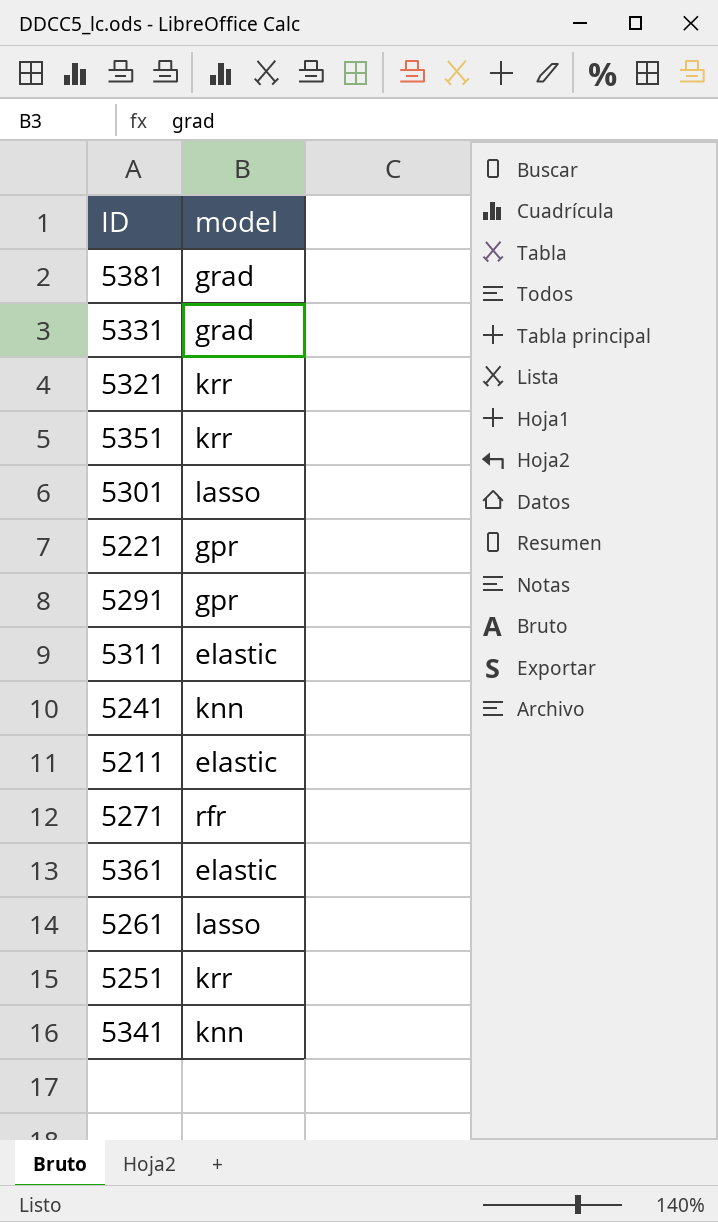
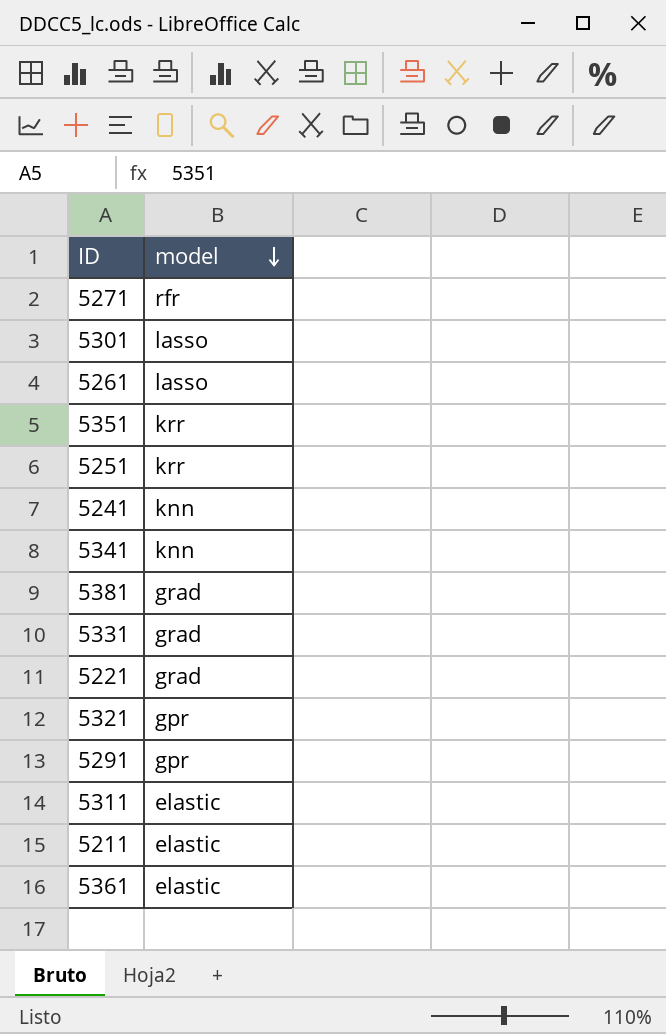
row order: none -> model descending
5221 | model: gpr -> grad
5321 | model: krr -> gpr

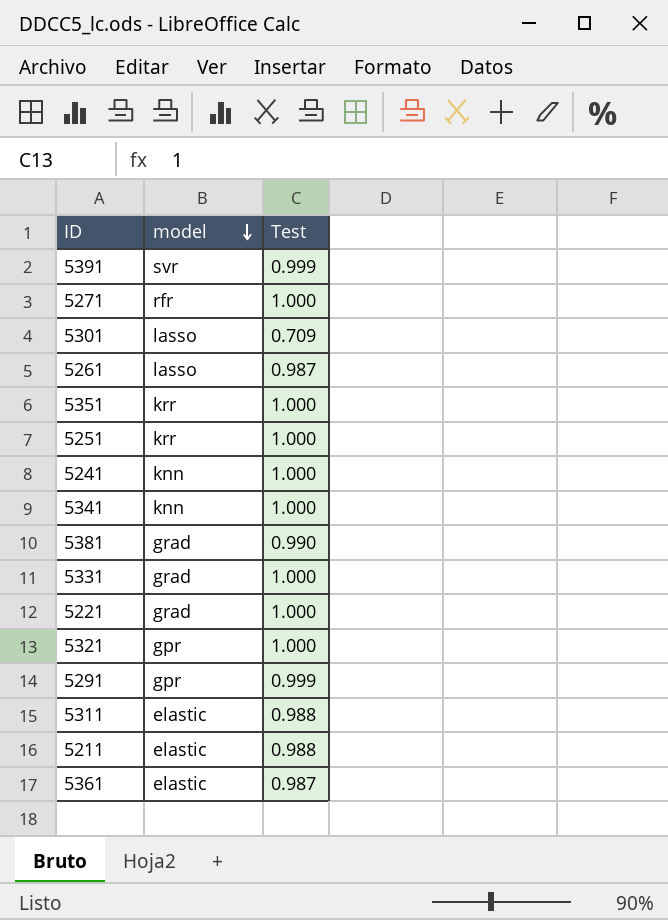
column Test | position: none -> 3
row 5391: none -> svr | 0.999

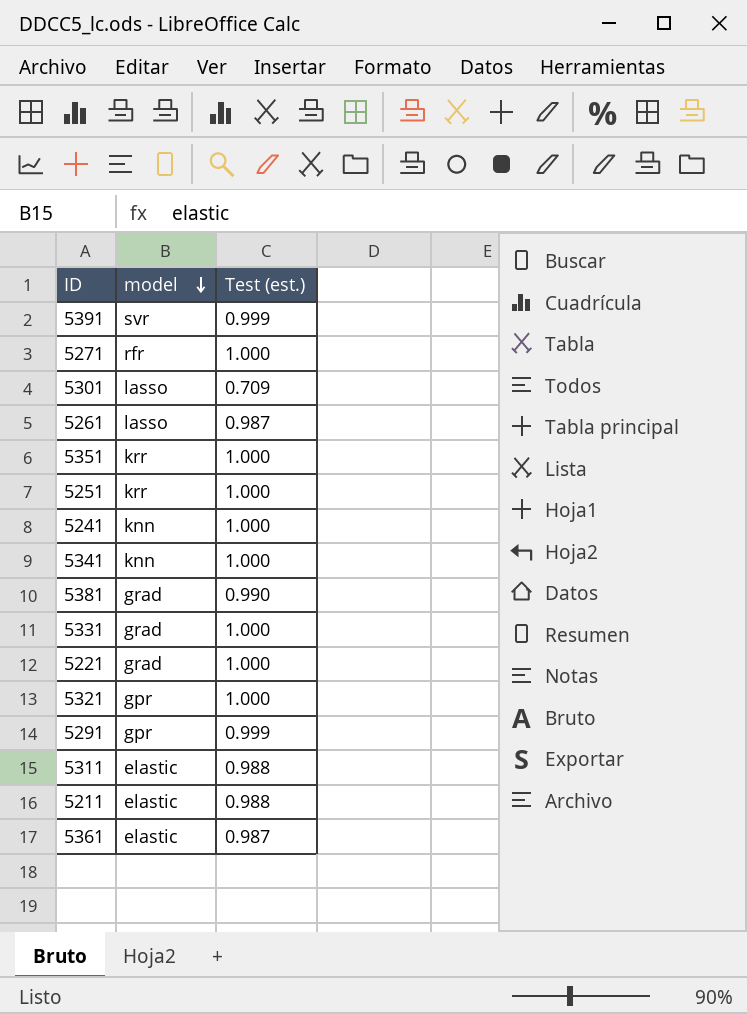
column name: Test -> Test (est.)

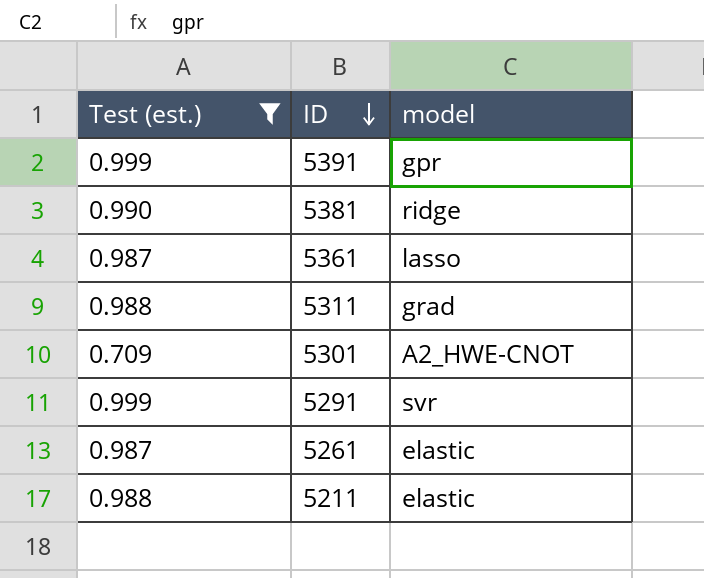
filter: none -> Test (est.) != 1.000
row order: model descending -> ID descending
column Test (est.) | position: 3 -> 1
5391 | model: svr -> gpr
5381 | model: grad -> ridge
5361 | model: elastic -> lasso
5311 | model: elastic -> grad
5301 | model: lasso -> A2_HWE-CNOT
5291 | model: gpr -> svr
5261 | model: lasso -> elastic

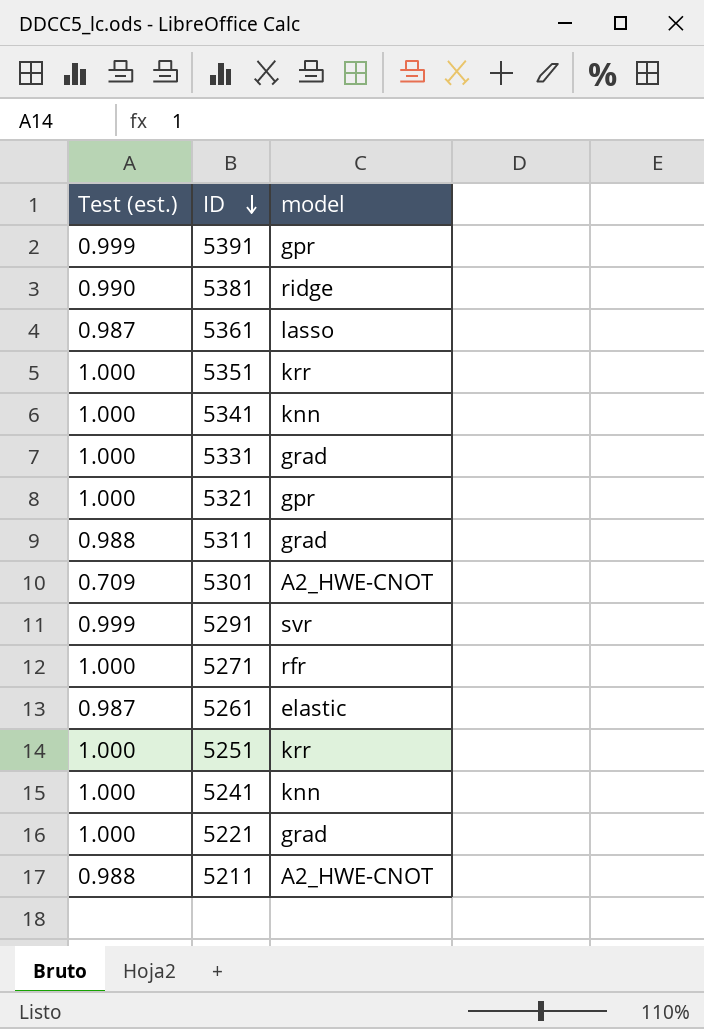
filter: Test (est.) != 1.000 -> none
5211 | model: elastic -> A2_HWE-CNOT

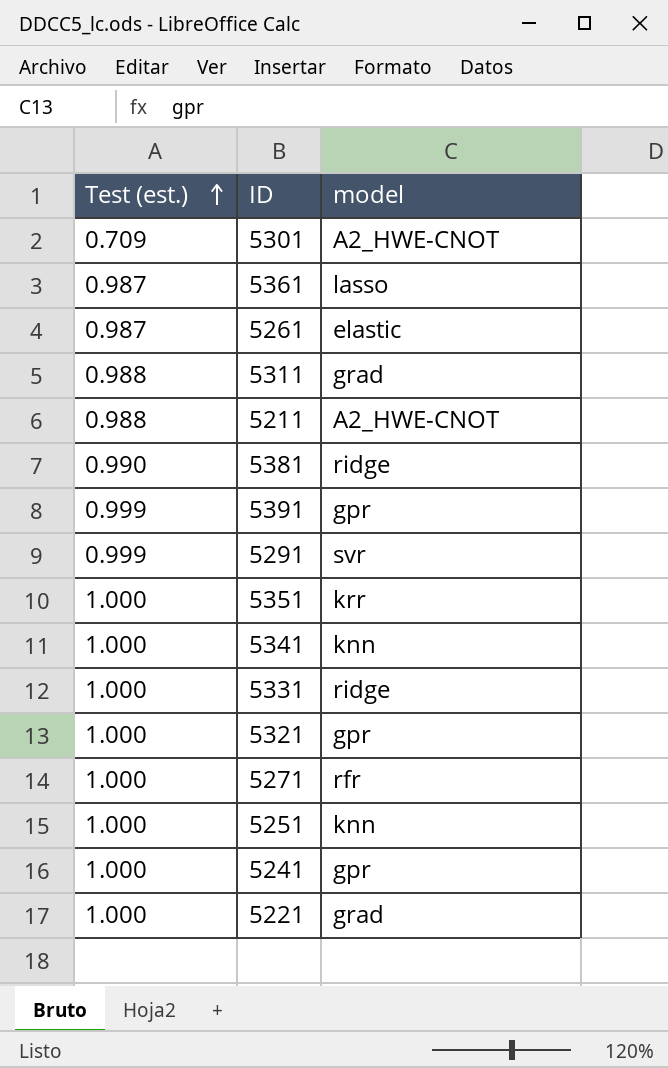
row order: ID descending -> Test (est.) ascending
5331 | model: grad -> ridge
5251 | model: krr -> knn
5241 | model: knn -> gpr

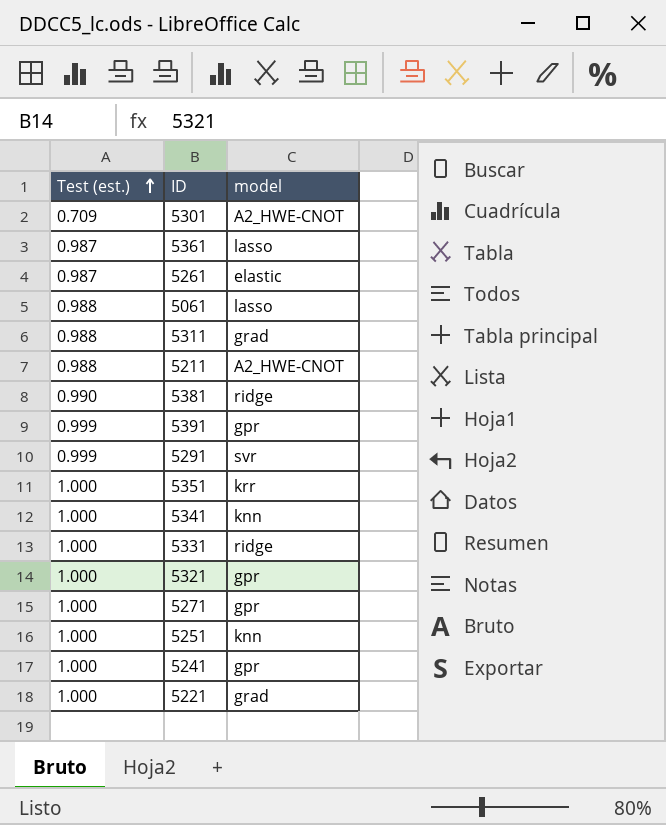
row 5061: none -> 0.988 | lasso
5271 | model: rfr -> gpr

